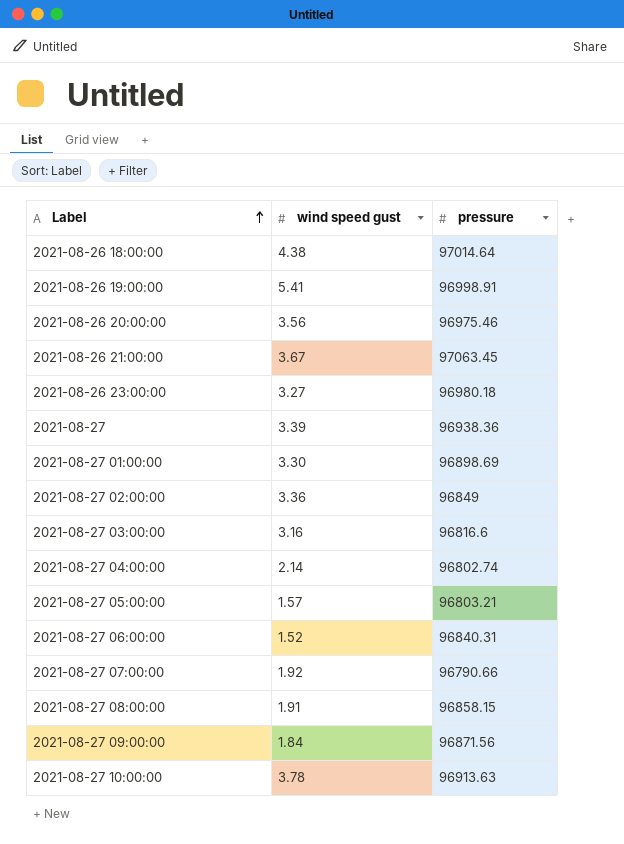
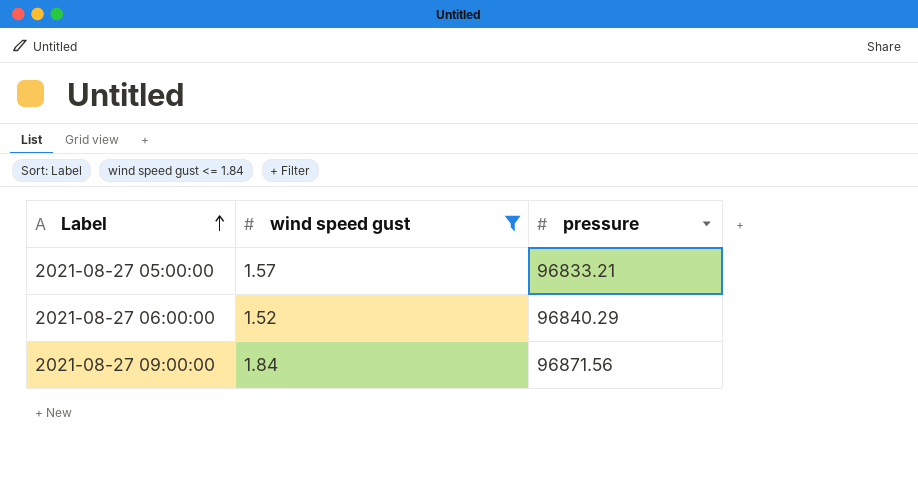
filter: none -> wind speed gust <= 1.84
2021-08-27 05:00:00 | pressure: 96803.21 -> 96833.21
2021-08-27 06:00:00 | pressure: 96840.31 -> 96840.29

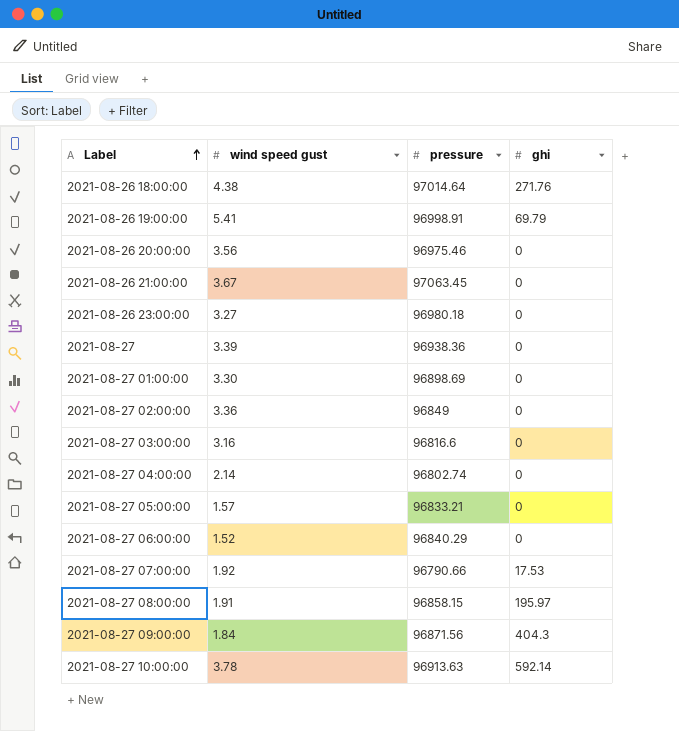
filter: wind speed gust <= 1.84 -> none
column ghi | position: none -> 4

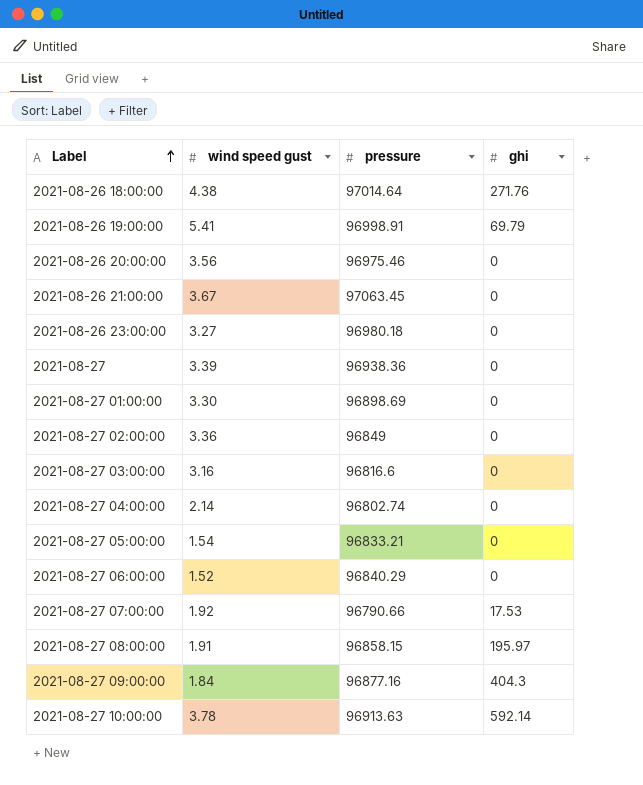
2021-08-27 05:00:00 | wind speed gust: 1.57 -> 1.54
2021-08-27 09:00:00 | pressure: 96871.56 -> 96877.16

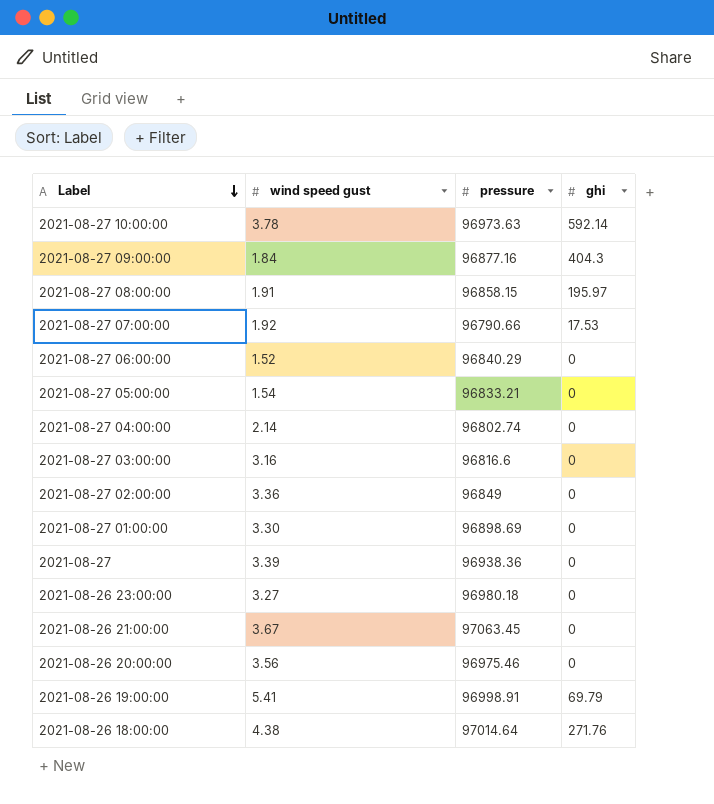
row order: Label ascending -> Label descending
2021-08-27 10:00:00 | pressure: 96913.63 -> 96973.63

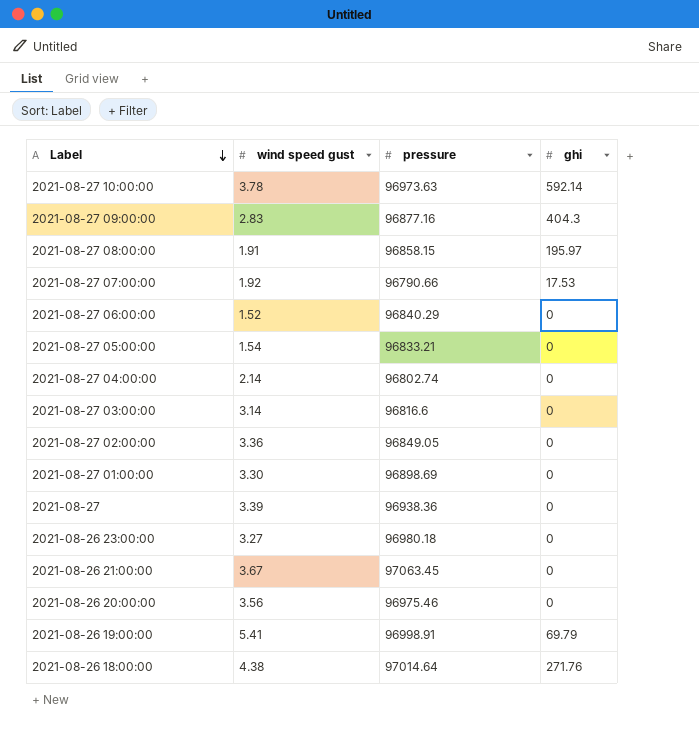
2021-08-27 09:00:00 | wind speed gust: 1.84 -> 2.83
2021-08-27 03:00:00 | wind speed gust: 3.16 -> 3.14
2021-08-27 02:00:00 | pressure: 96849 -> 96849.05

